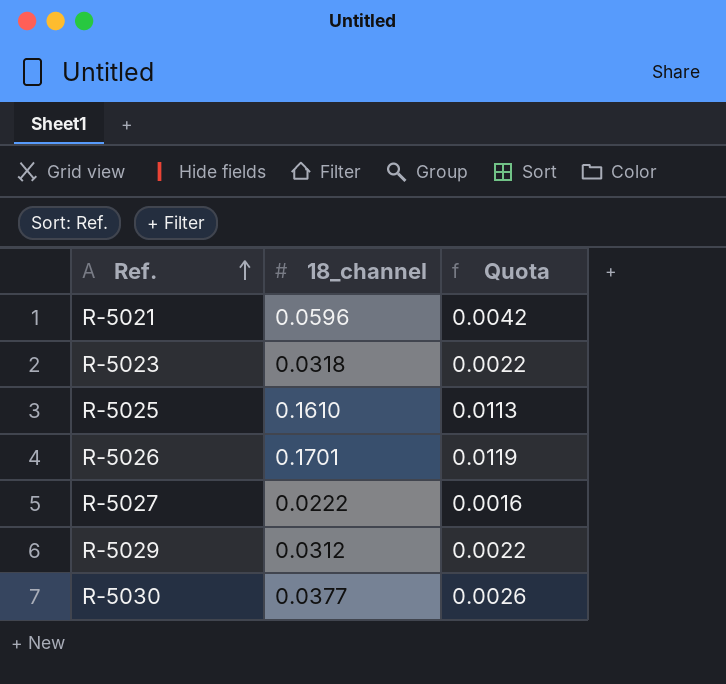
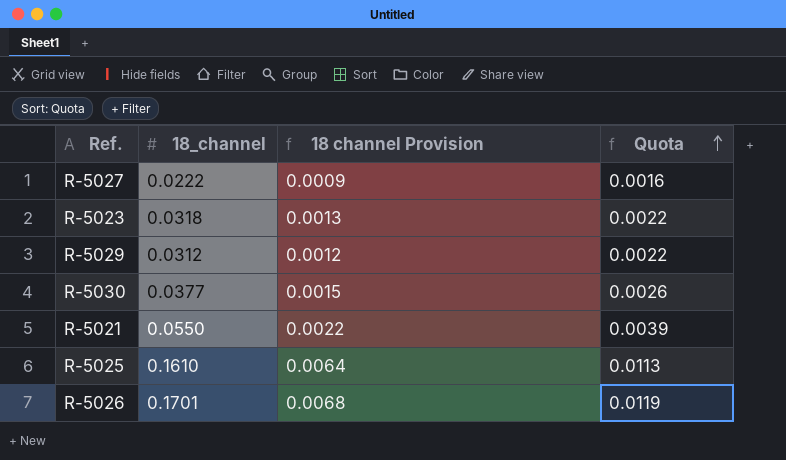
row order: Ref. ascending -> Quota ascending
column 18 channel Provision | formula: none -> [18_channel] * 0.04
R-5021 | 18_channel: 0.0596 -> 0.0550
R-5021 | Quota: 0.0042 -> 0.0039

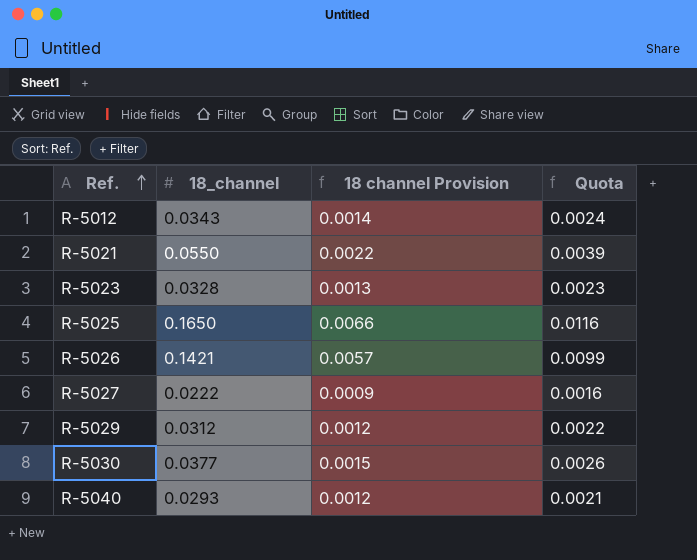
row order: Quota ascending -> Ref. ascending
row R-5012: none -> 0.0343 | 0.0014 | 0.0024
R-5023 | 18_channel: 0.0318 -> 0.0328
R-5023 | Quota: 0.0022 -> 0.0023
R-5025 | 18_channel: 0.1610 -> 0.1650
R-5025 | 18 channel Provision: 0.0064 -> 0.0066
R-5025 | Quota: 0.0113 -> 0.0116
R-5026 | 18_channel: 0.1701 -> 0.1421
R-5026 | 18 channel Provision: 0.0068 -> 0.0057
R-5026 | Quota: 0.0119 -> 0.0099
row R-5040: none -> 0.0293 | 0.0012 | 0.0021

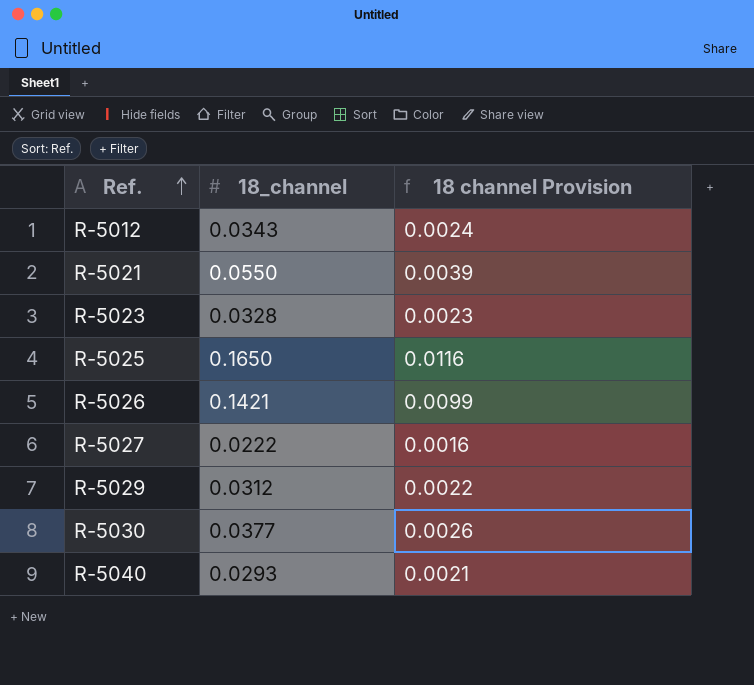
column Quota | formula: [18_channel] * 0.07 -> none
column 18 channel Provision | formula: [18_channel] * 0.04 -> [18_channel] * 0.07

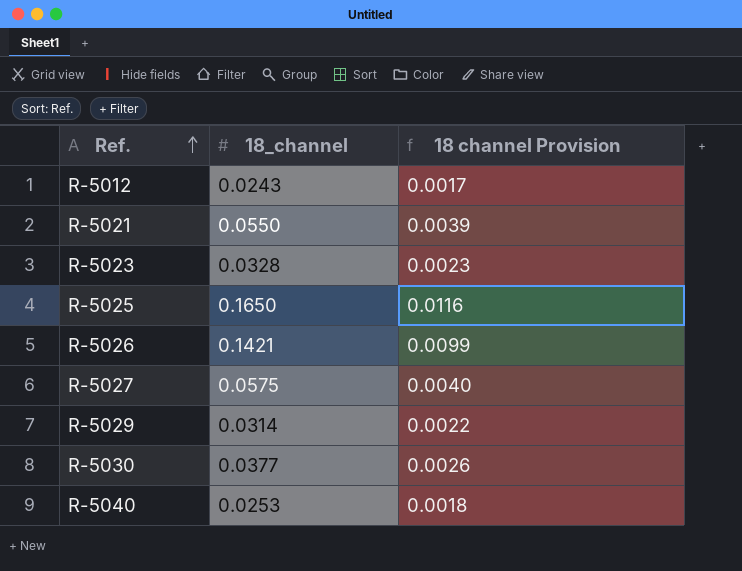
R-5012 | 18_channel: 0.0343 -> 0.0243
R-5012 | 18 channel Provision: 0.0024 -> 0.0017
R-5027 | 18_channel: 0.0222 -> 0.0575
R-5027 | 18 channel Provision: 0.0016 -> 0.0040
R-5029 | 18_channel: 0.0312 -> 0.0314
R-5040 | 18_channel: 0.0293 -> 0.0253
R-5040 | 18 channel Provision: 0.0021 -> 0.0018

